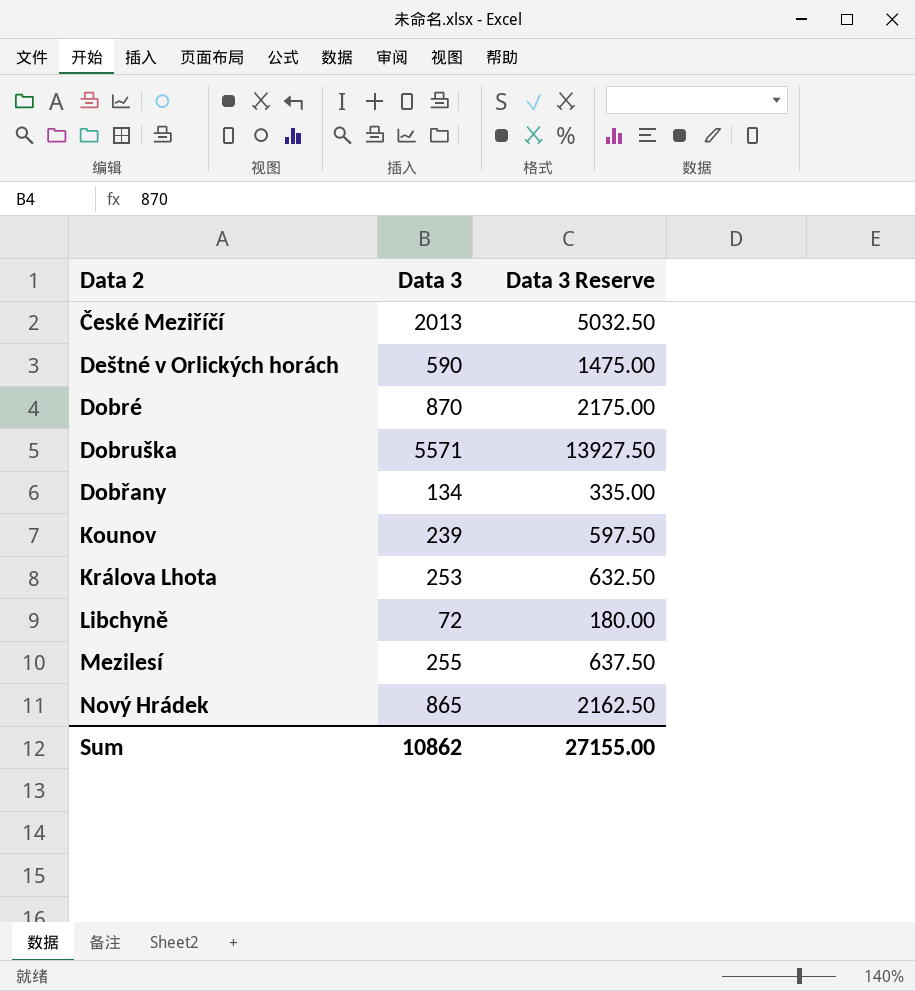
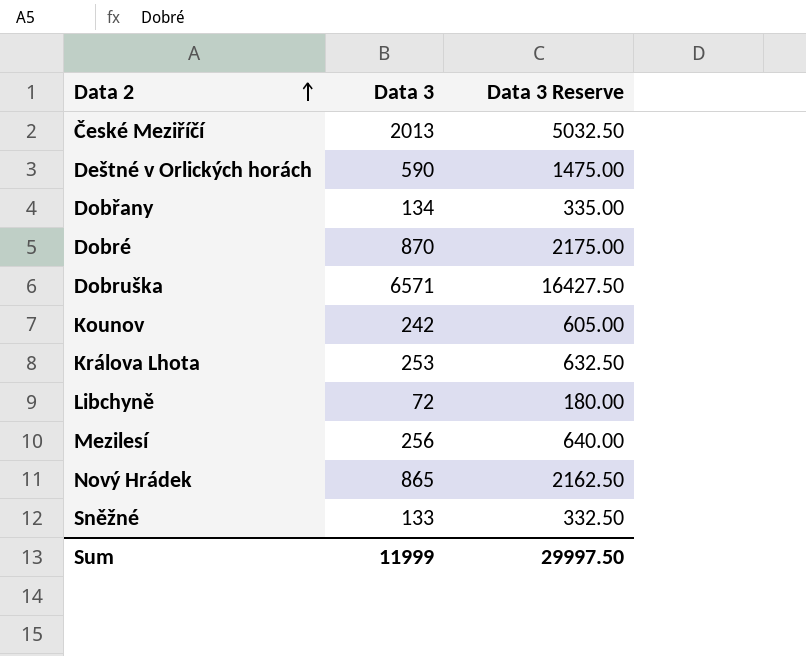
row order: none -> Data 2 ascending
Dobruška | Data 3: 5571 -> 6571
Dobruška | Data 3 Reserve: 13927.50 -> 16427.50
Kounov | Data 3: 239 -> 242
Kounov | Data 3 Reserve: 597.50 -> 605.00
Mezilesí | Data 3: 255 -> 256
Mezilesí | Data 3 Reserve: 637.50 -> 640.00
row Sněžné: none -> 133 | 332.50
Sum | Data 3: 10862 -> 11999
Sum | Data 3 Reserve: 27155.00 -> 29997.50

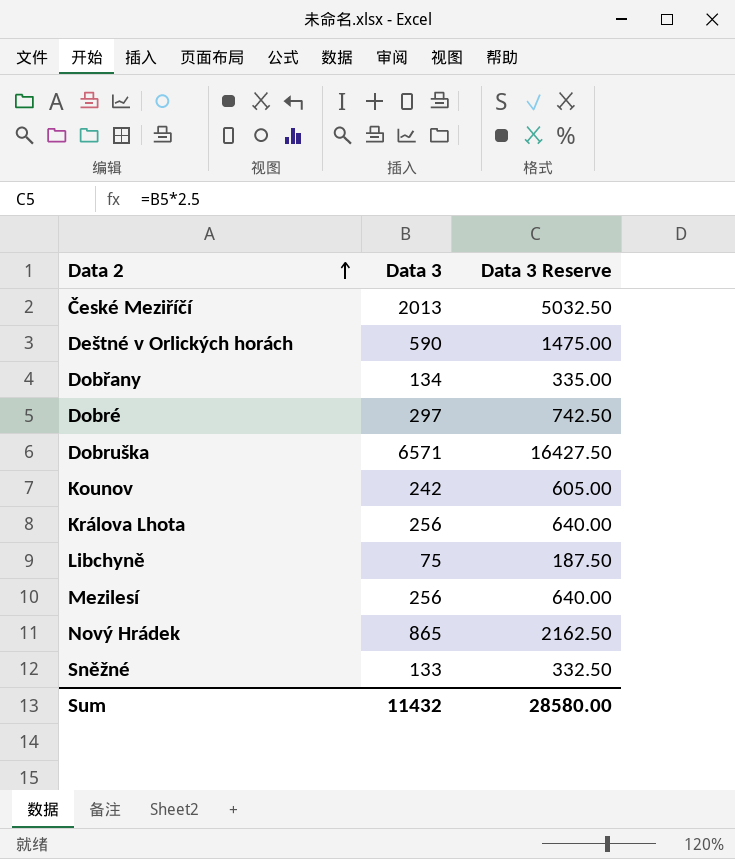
Dobré | Data 3: 870 -> 297
Dobré | Data 3 Reserve: 2175.00 -> 742.50
Králova Lhota | Data 3: 253 -> 256
Králova Lhota | Data 3 Reserve: 632.50 -> 640.00
Libchyně | Data 3: 72 -> 75
Libchyně | Data 3 Reserve: 180.00 -> 187.50
Sum | Data 3: 11999 -> 11432
Sum | Data 3 Reserve: 29997.50 -> 28580.00

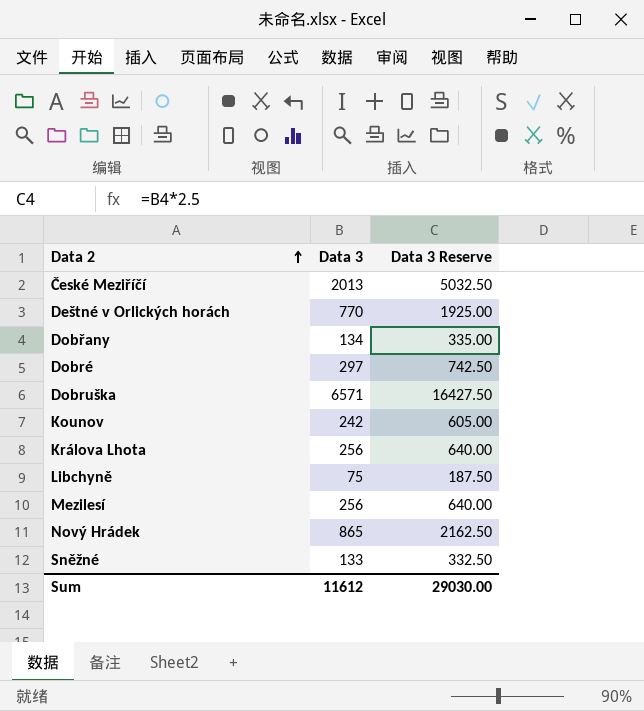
Deštné v Orlických horách | Data 3: 590 -> 770
Deštné v Orlických horách | Data 3 Reserve: 1475.00 -> 1925.00
Sum | Data 3: 11432 -> 11612
Sum | Data 3 Reserve: 28580.00 -> 29030.00

